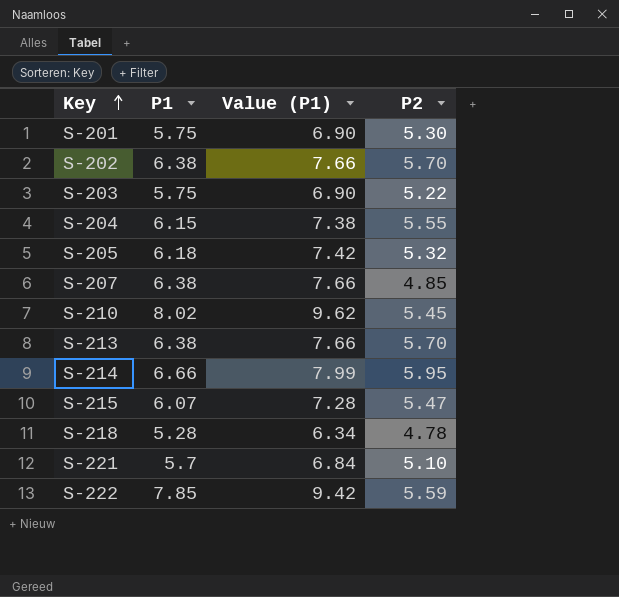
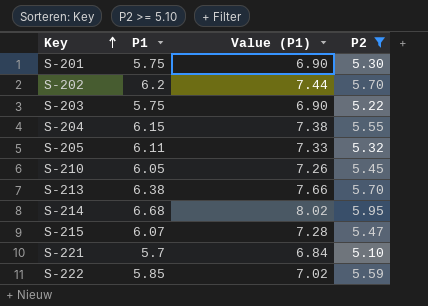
filter: none -> P2 >= 5.10
S-202 | P1: 6.38 -> 6.2
S-202 | Value (P1): 7.66 -> 7.44
S-205 | P1: 6.18 -> 6.11
S-205 | Value (P1): 7.42 -> 7.33
S-210 | P1: 8.02 -> 6.05
S-210 | Value (P1): 9.62 -> 7.26
S-214 | P1: 6.66 -> 6.68
S-214 | Value (P1): 7.99 -> 8.02
S-222 | P1: 7.85 -> 5.85
S-222 | Value (P1): 9.42 -> 7.02

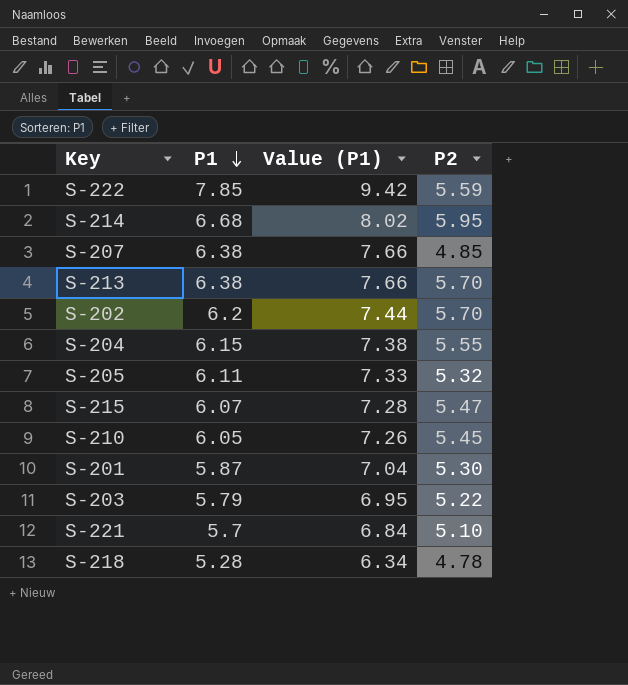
filter: P2 >= 5.10 -> none
row order: Key ascending -> P1 descending
S-222 | P1: 5.85 -> 7.85
S-222 | Value (P1): 7.02 -> 9.42
S-201 | P1: 5.75 -> 5.87
S-201 | Value (P1): 6.90 -> 7.04
S-203 | P1: 5.75 -> 5.79
S-203 | Value (P1): 6.90 -> 6.95

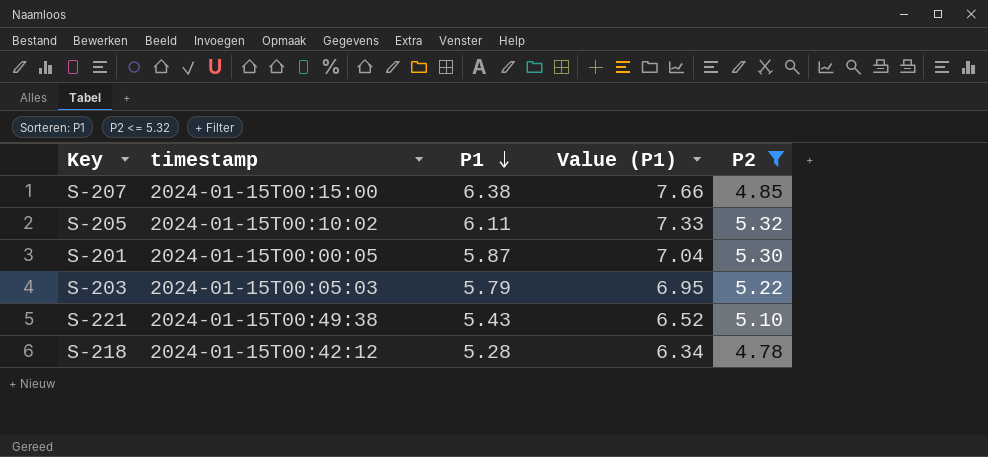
filter: none -> P2 <= 5.32
column timestamp | position: none -> 2
S-221 | P1: 5.7 -> 5.43
S-221 | Value (P1): 6.84 -> 6.52

